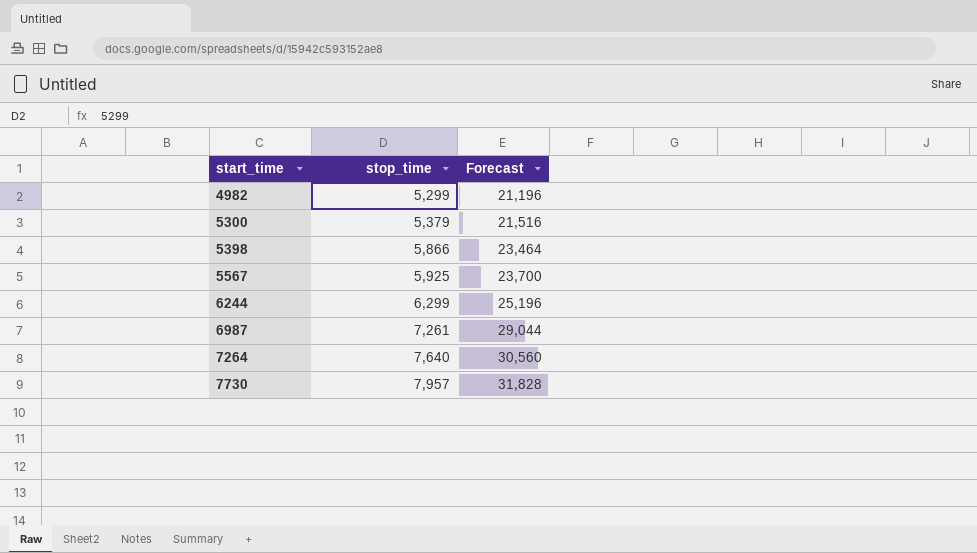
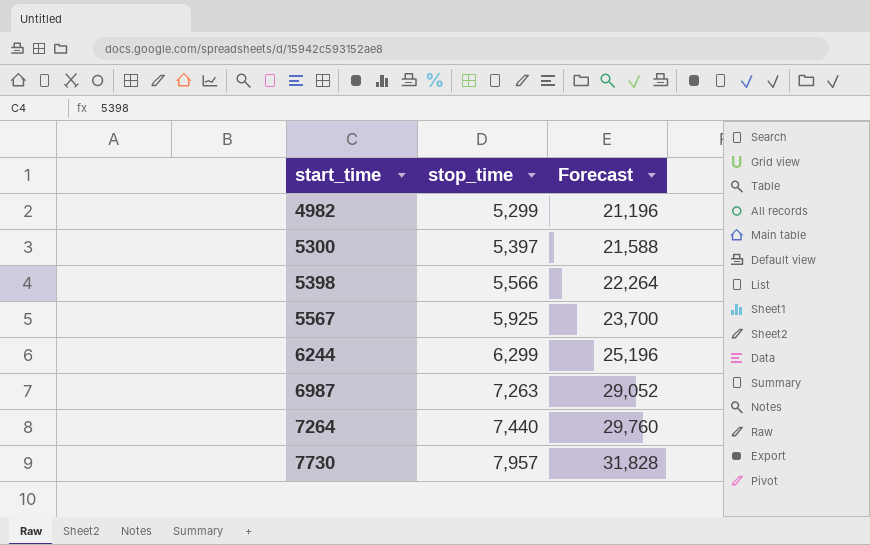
5300 | stop_time: 5,379 -> 5,397
5300 | Forecast: 21,516 -> 21,588
5398 | stop_time: 5,866 -> 5,566
5398 | Forecast: 23,464 -> 22,264
6987 | stop_time: 7,261 -> 7,263
6987 | Forecast: 29,044 -> 29,052
7264 | stop_time: 7,640 -> 7,440
7264 | Forecast: 30,560 -> 29,760

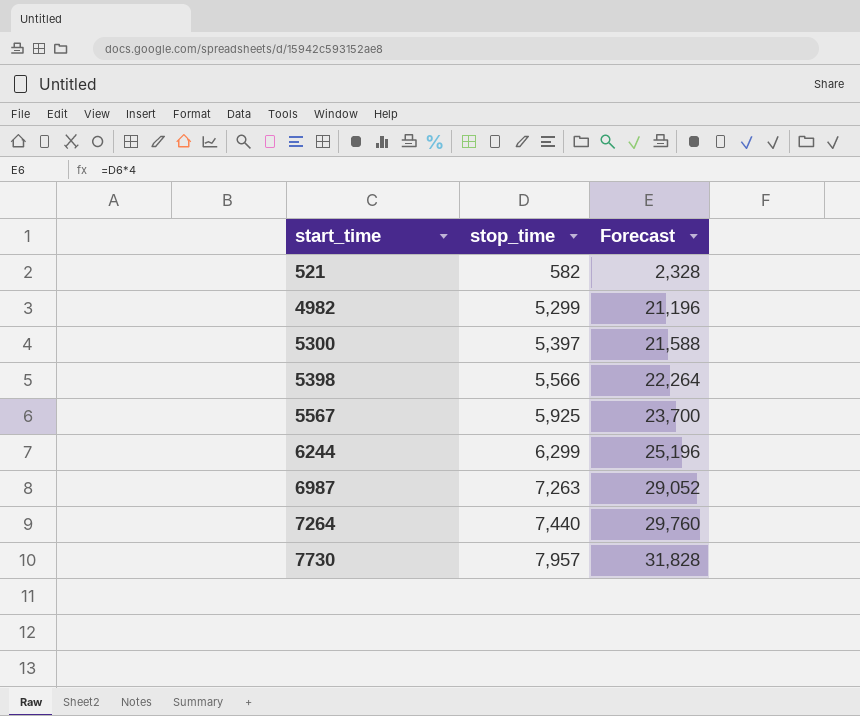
row 521: none -> 582 | 2,328

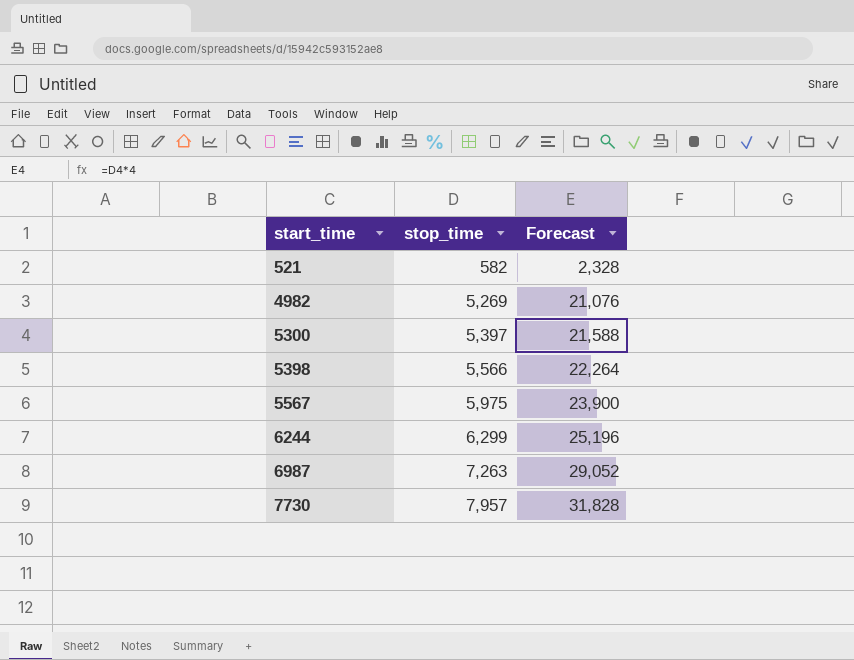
row 7264: 7,440 | 29,760 -> none
4982 | stop_time: 5,299 -> 5,269
4982 | Forecast: 21,196 -> 21,076
5567 | stop_time: 5,925 -> 5,975
5567 | Forecast: 23,700 -> 23,900

